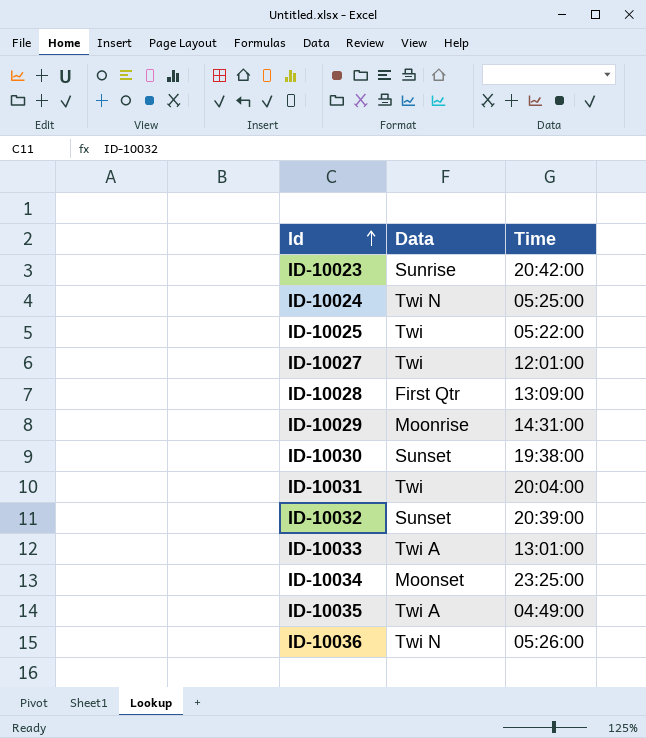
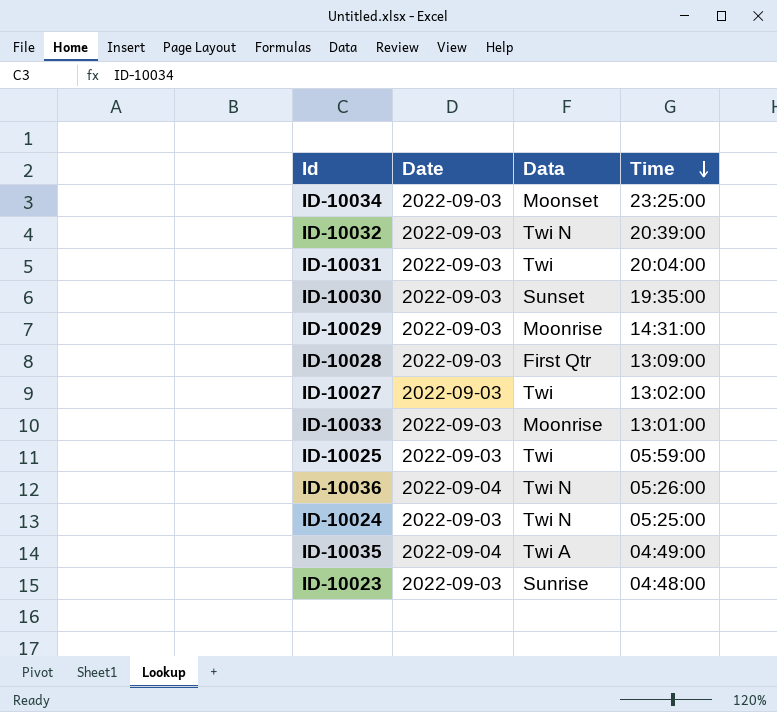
row order: Id ascending -> Time descending
column Date | position: none -> 2
ID-10032 | Data: Sunset -> Twi N
ID-10030 | Time: 19:38:00 -> 19:35:00
ID-10027 | Time: 12:01:00 -> 13:02:00
ID-10033 | Data: Twi A -> Moonrise
ID-10025 | Time: 05:22:00 -> 05:59:00
ID-10023 | Time: 20:42:00 -> 04:48:00

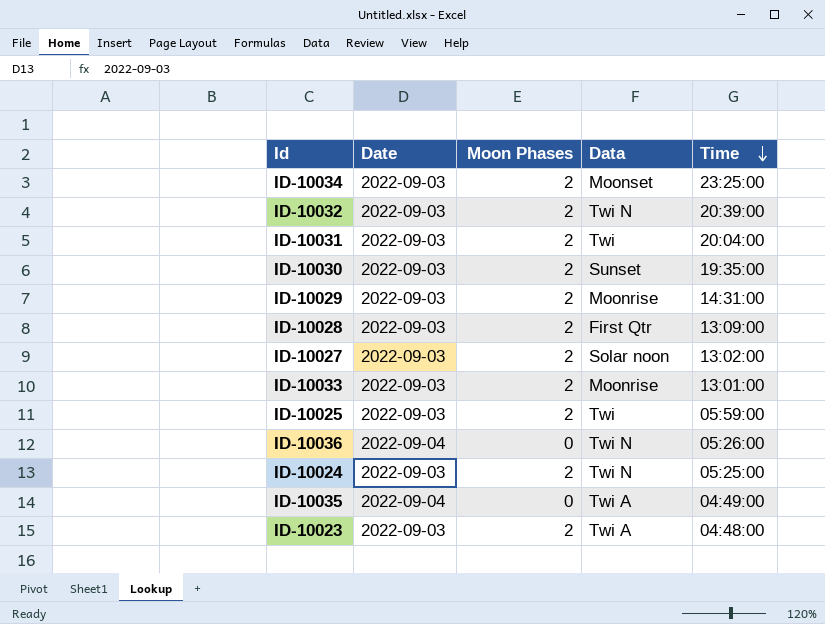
column Moon Phases | position: none -> 3
ID-10027 | Data: Twi -> Solar noon
ID-10023 | Data: Sunrise -> Twi A

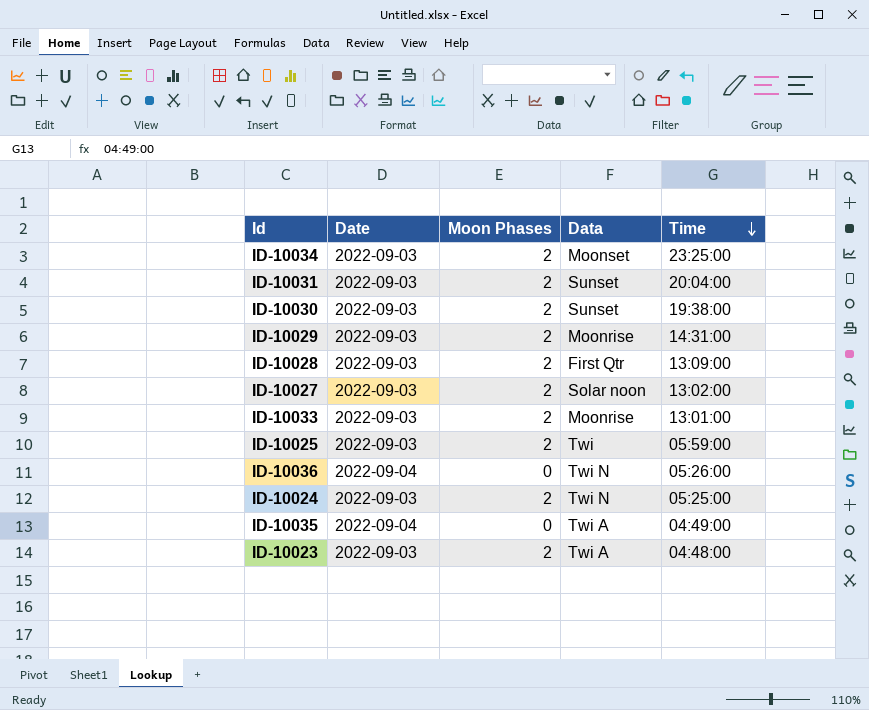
row ID-10032: 2022-09-03 | 2 | Twi N | 20:39:00 -> none
ID-10031 | Data: Twi -> Sunset
ID-10030 | Time: 19:35:00 -> 19:38:00

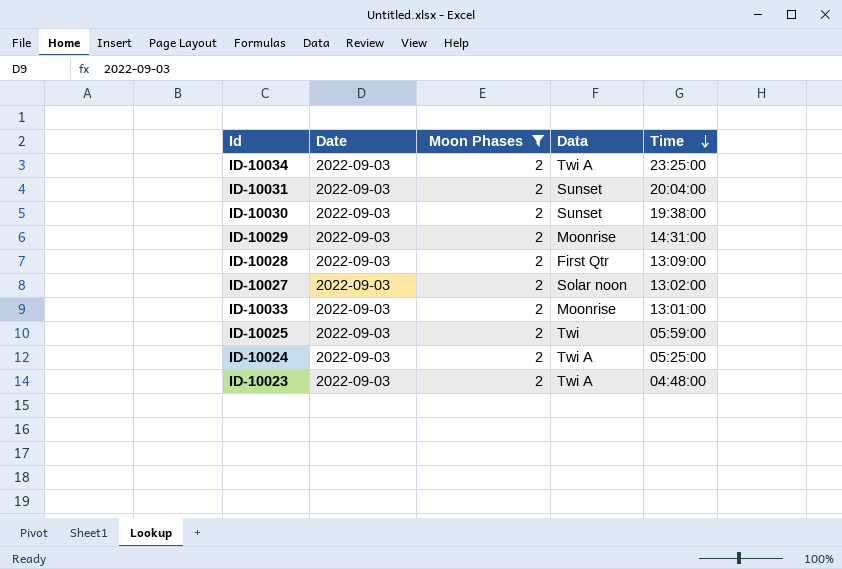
filter: none -> Moon Phases = 2
ID-10034 | Data: Moonset -> Twi A
ID-10024 | Data: Twi N -> Twi A

